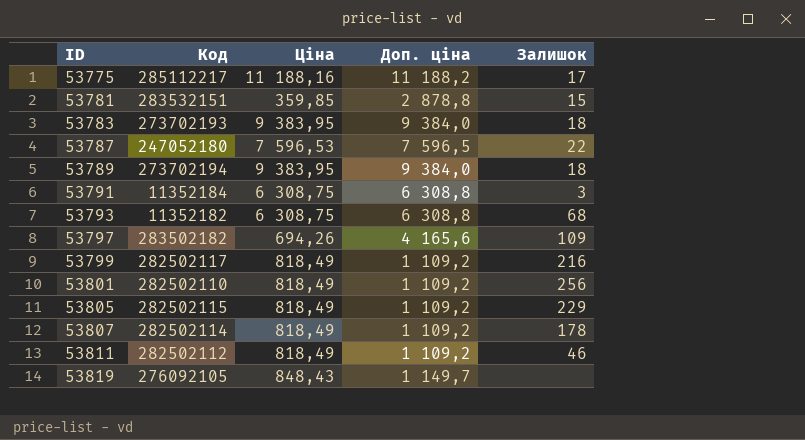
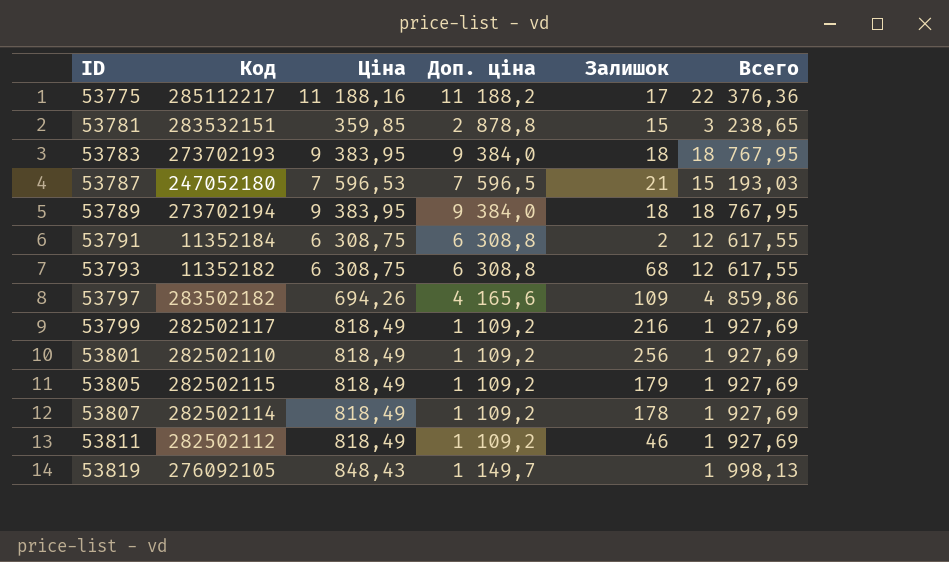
column Всего | formula: none -> [Ціна] + [Доп. ціна]
53787 | Залишок: 22 -> 21
53791 | Залишок: 3 -> 2
53805 | Залишок: 229 -> 179

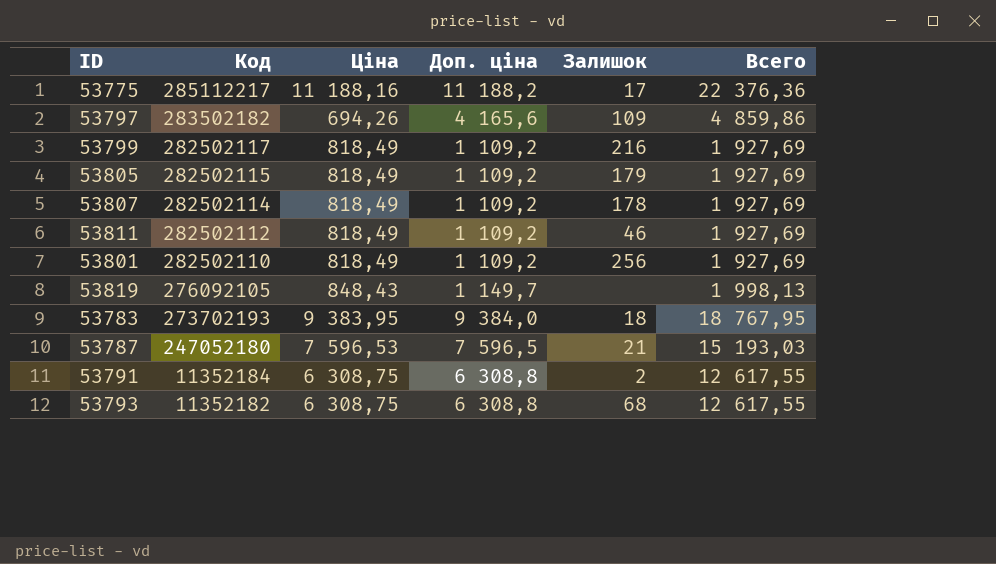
row order: ID ascending -> Код descending
row 53781: 283532151 | 359,85 | 2 878,8 | 15 | 3 238,65 -> none
row 53789: 273702194 | 9 383,95 | 9 384,0 | 18 | 18 767,95 -> none

